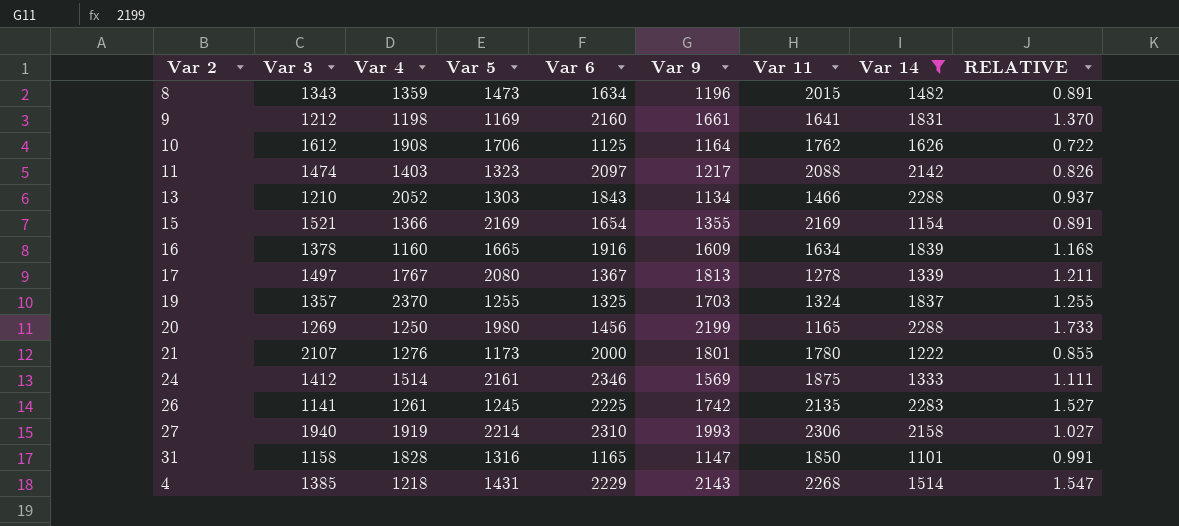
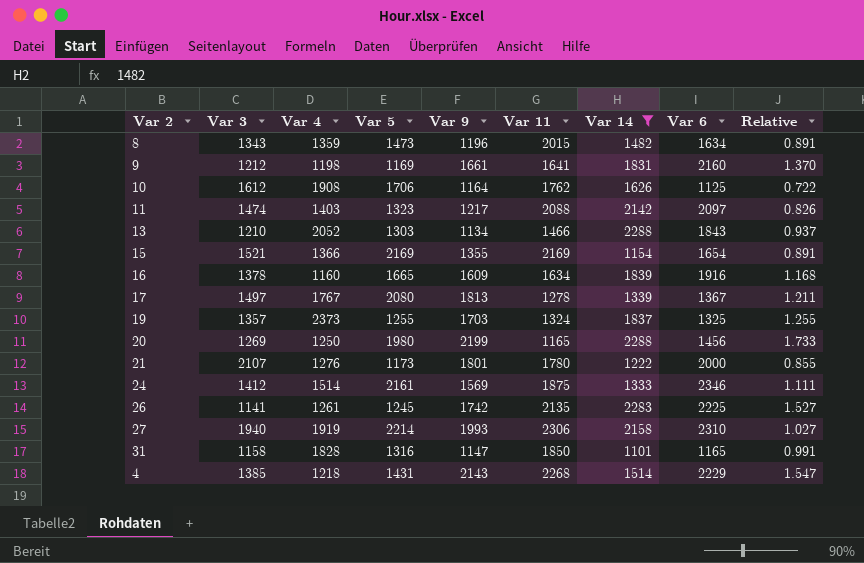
column Var 6 | position: 5 -> 8
column name: RELATIVE -> Relative
19 | Var 4: 2370 -> 2373

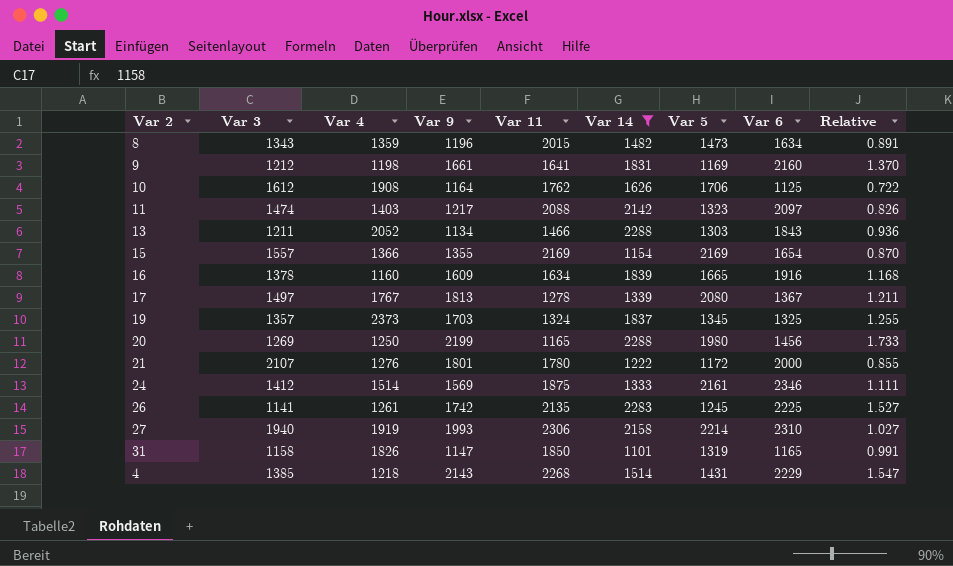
column Var 5 | position: 4 -> 7
13 | Var 3: 1210 -> 1211
13 | Relative: 0.937 -> 0.936
15 | Var 3: 1521 -> 1557
15 | Relative: 0.891 -> 0.870
19 | Var 5: 1255 -> 1345
21 | Var 5: 1173 -> 1172
31 | Var 4: 1828 -> 1826
31 | Var 5: 1316 -> 1319

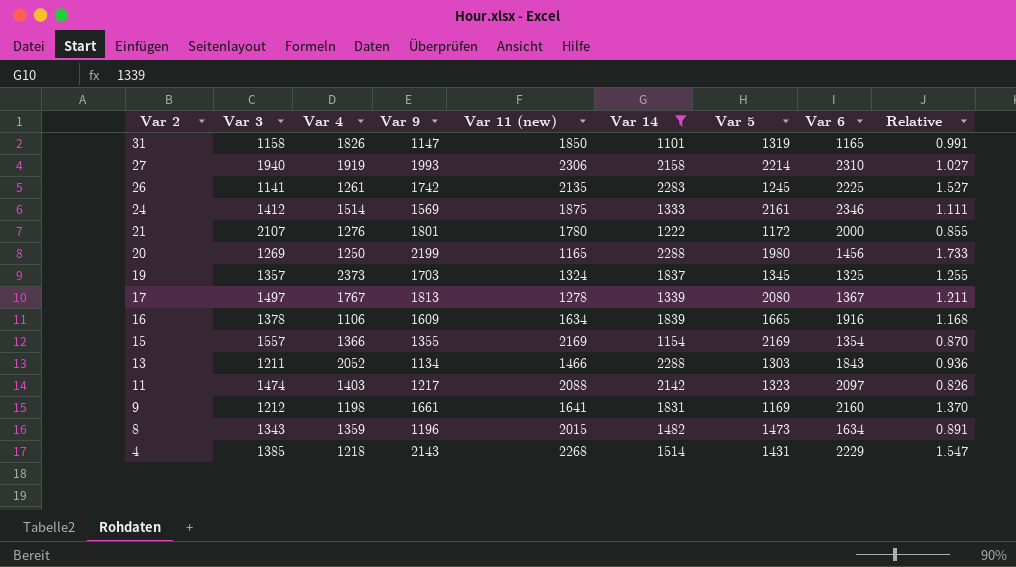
row order: none -> Var 2 descending
column name: Var 11 -> Var 11 (new)
row 10: 1612 | 1908 | 1164 | 1762 | 1626 | 1706 | 1125 | 0.722 -> none
16 | Var 4: 1160 -> 1106
15 | Var 6: 1654 -> 1354

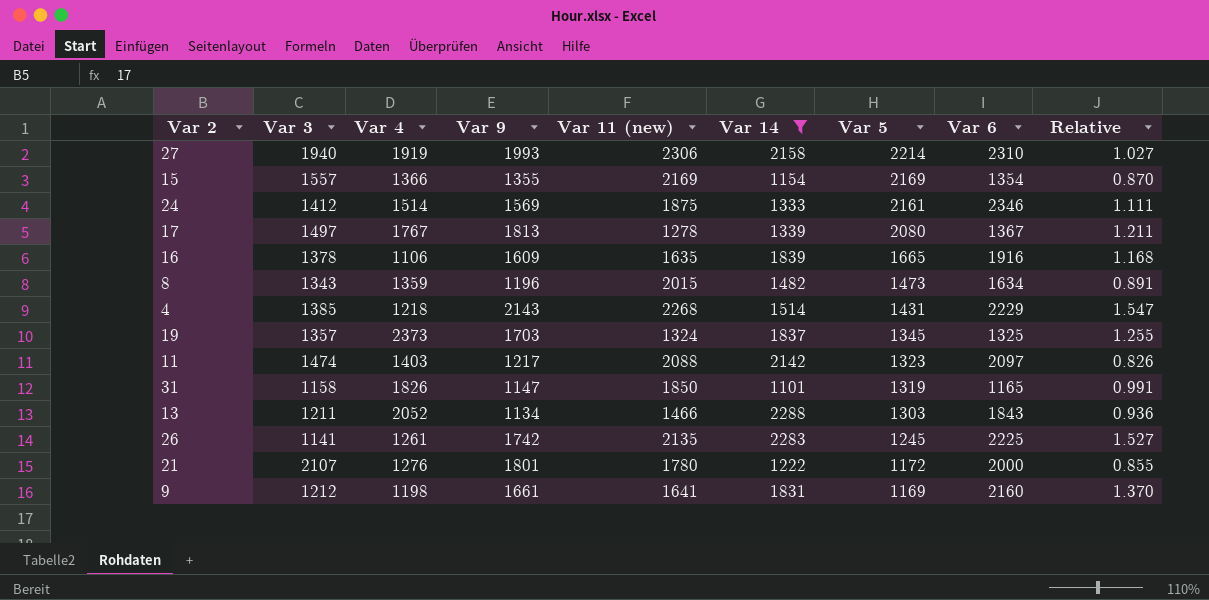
row order: Var 2 descending -> Var 5 descending
row 20: 1269 | 1250 | 2199 | 1165 | 2288 | 1980 | 1456 | 1.733 -> none
16 | Var 11 (new): 1634 -> 1635

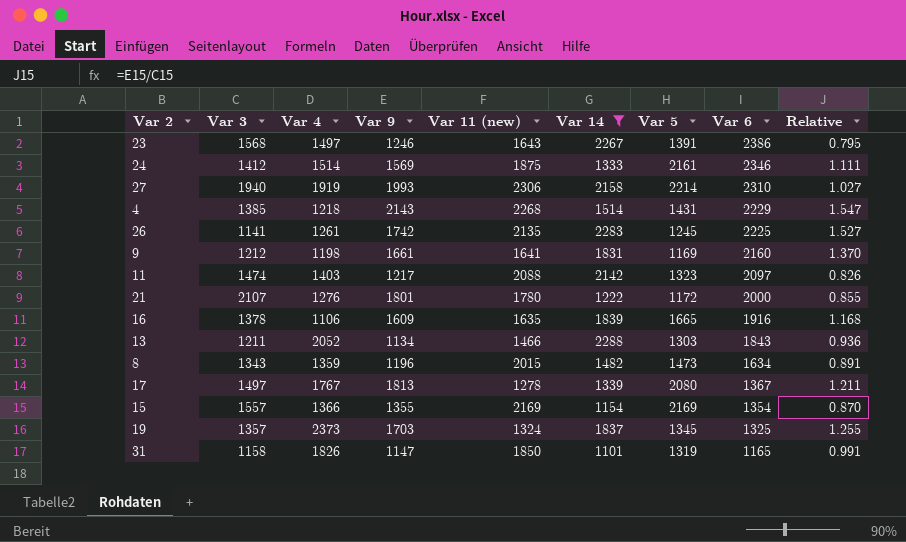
row order: Var 5 descending -> Var 6 descending
row 23: none -> 1568 | 1497 | 1246 | 1643 | 2267 | 1391 | 2386 | 0.795

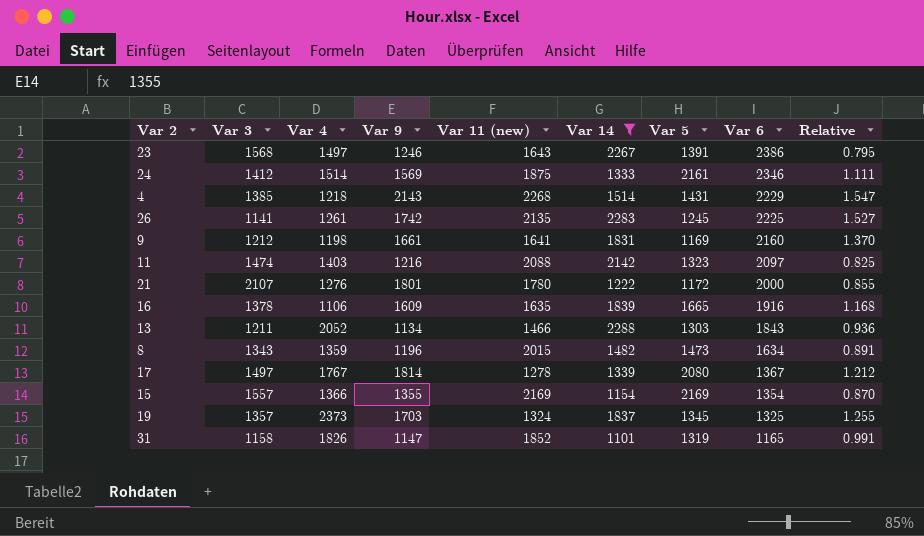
row 27: 1940 | 1919 | 1993 | 2306 | 2158 | 2214 | 2310 | 1.027 -> none
11 | Var 9: 1217 -> 1216
11 | Relative: 0.826 -> 0.825
17 | Var 9: 1813 -> 1814
17 | Relative: 1.211 -> 1.212
31 | Var 11 (new): 1850 -> 1852

